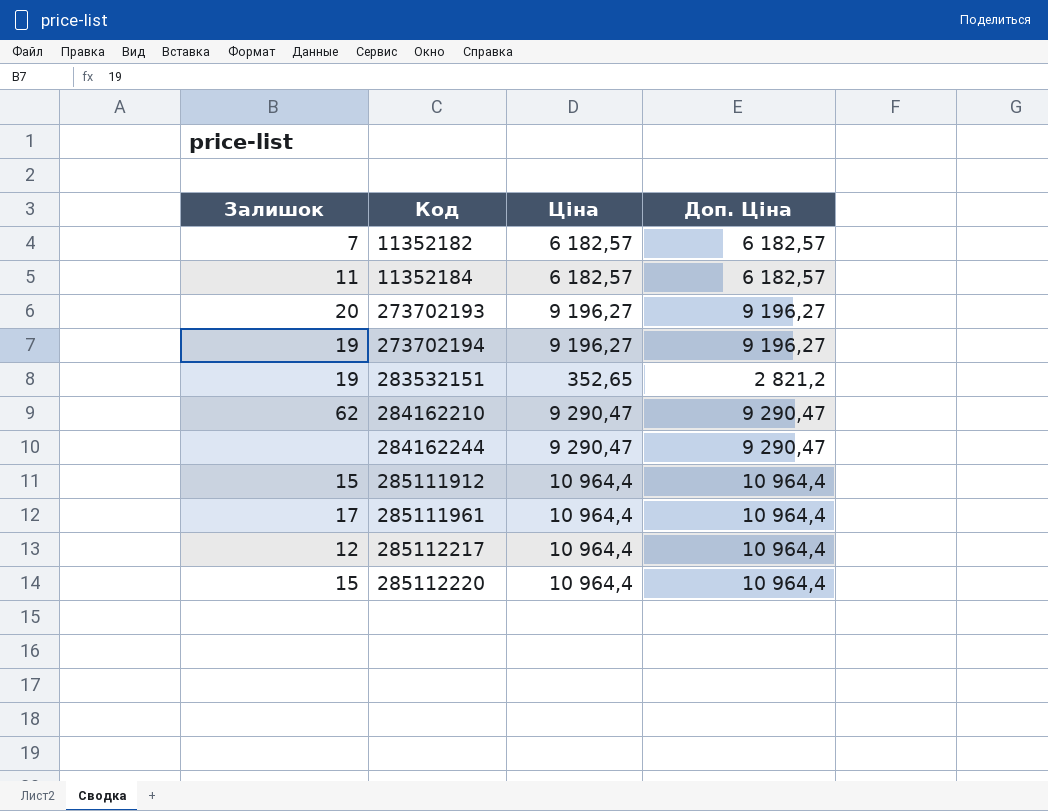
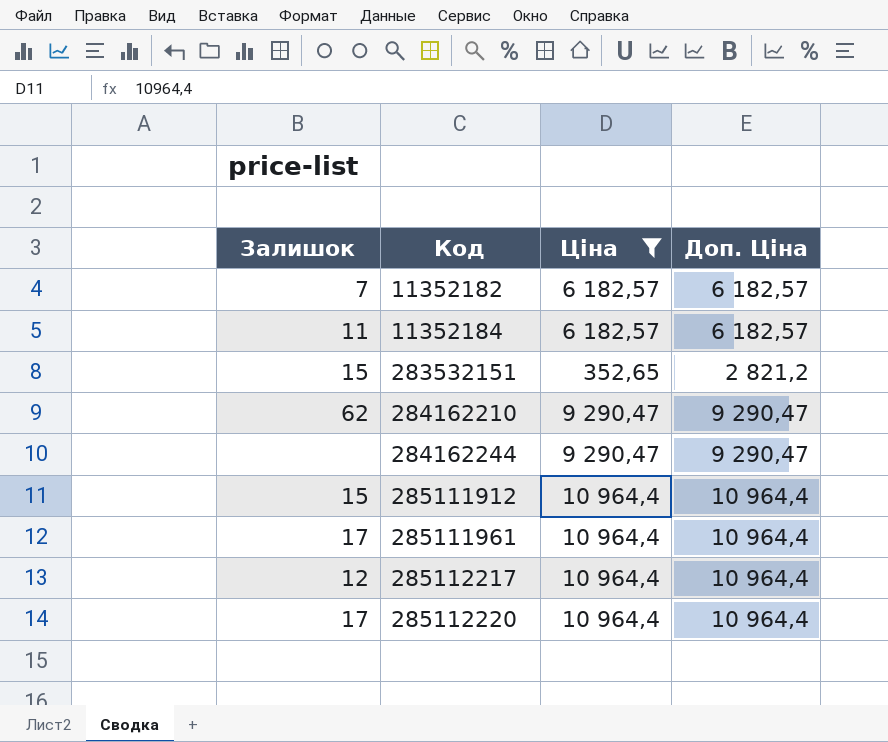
filter: none -> Ціна != 9 196,27
283532151 | Залишок: 19 -> 15
285112220 | Залишок: 15 -> 17

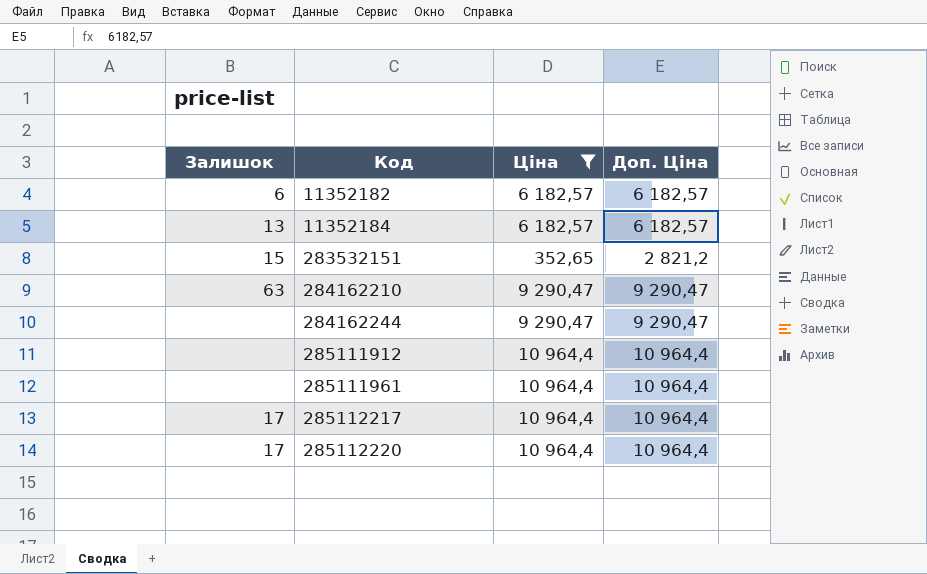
11352182 | Залишок: 7 -> 6
11352184 | Залишок: 11 -> 13
284162210 | Залишок: 62 -> 63
285111912 | Залишок: 15 -> none
285111961 | Залишок: 17 -> none
285112217 | Залишок: 12 -> 17

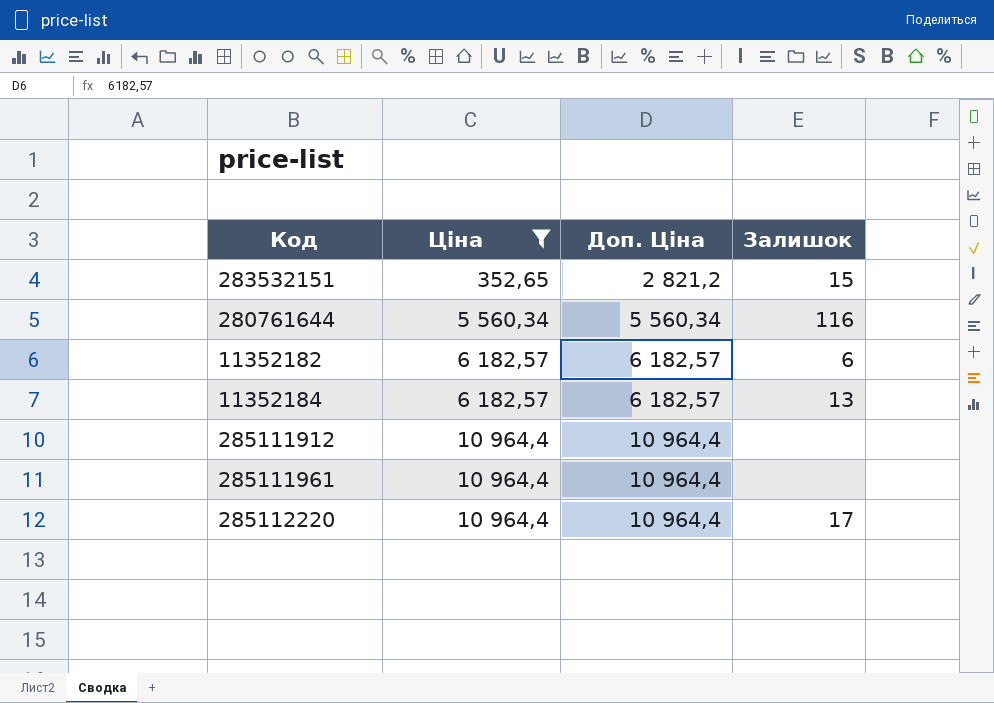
row order: Код ascending -> Ціна ascending
column Залишок | position: 1 -> 4
row 284162210: 63 | 9 290,47 | 9 290,47 -> none
row 284162244: none | 9 290,47 | 9 290,47 -> none
row 285112217: 17 | 10 964,4 | 10 964,4 -> none
row 280761644: none -> 5 560,34 | 5 560,34 | 116

